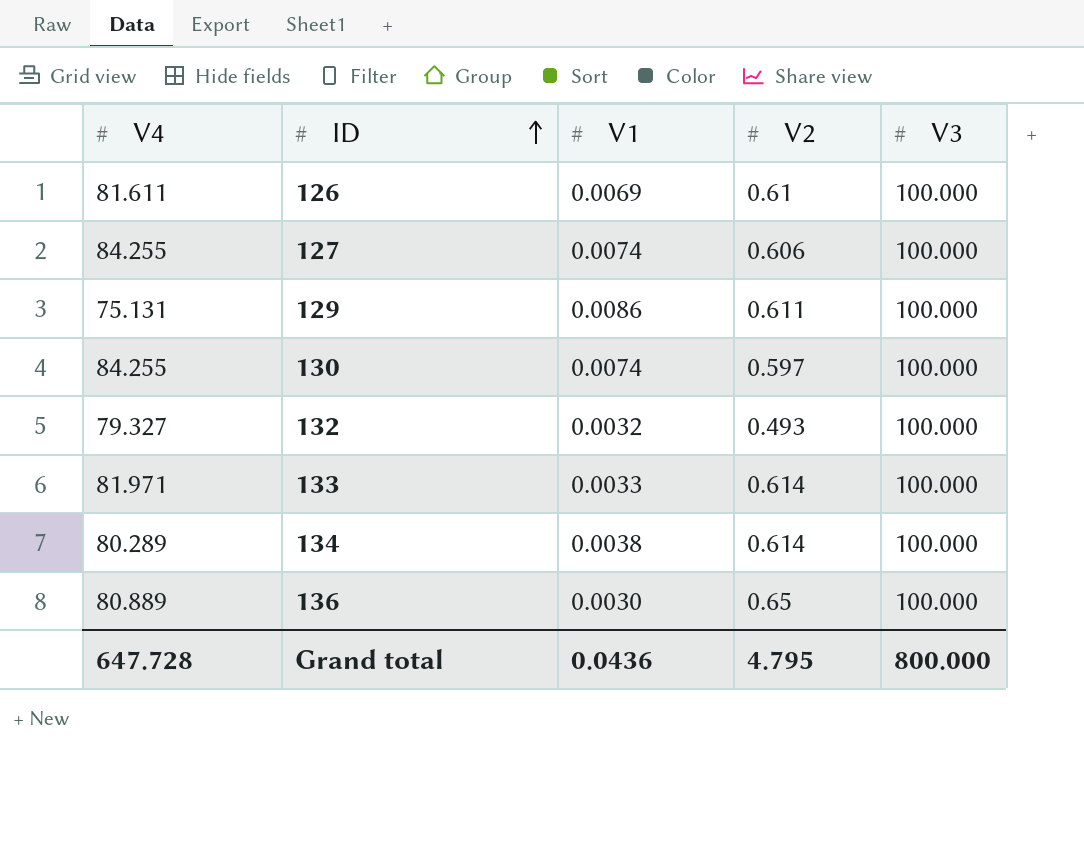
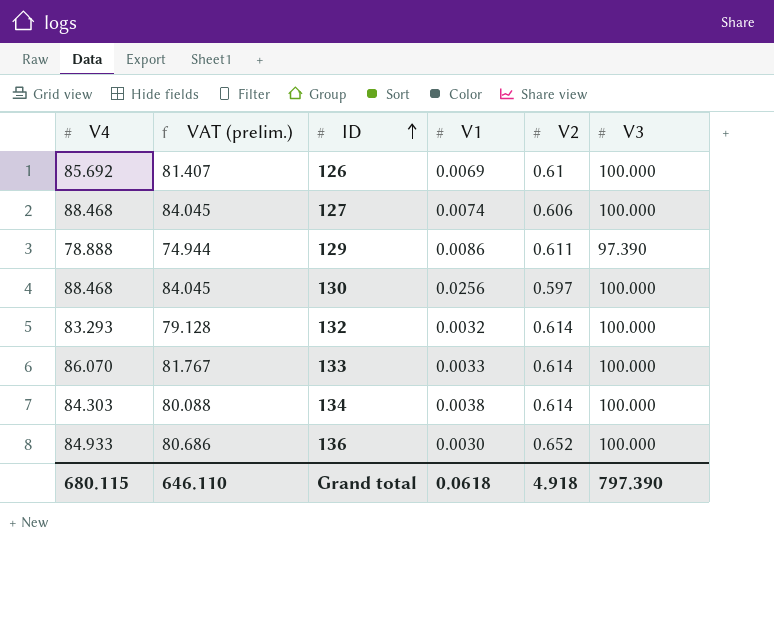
column VAT (prelim.) | formula: none -> [V4] * 0.95
126 | V4: 81.611 -> 85.692
127 | V4: 84.255 -> 88.468
129 | V4: 75.131 -> 78.888
129 | V3: 100.000 -> 97.390
130 | V4: 84.255 -> 88.468
130 | V1: 0.0074 -> 0.0256
132 | V4: 79.327 -> 83.293
132 | V2: 0.493 -> 0.614
133 | V4: 81.971 -> 86.070
134 | V4: 80.289 -> 84.303
136 | V4: 80.889 -> 84.933
136 | V2: 0.65 -> 0.652
Grand total | V4: 647.728 -> 680.115
Grand total | V1: 0.0436 -> 0.0618
Grand total | V2: 4.795 -> 4.918
Grand total | V3: 800.000 -> 797.390

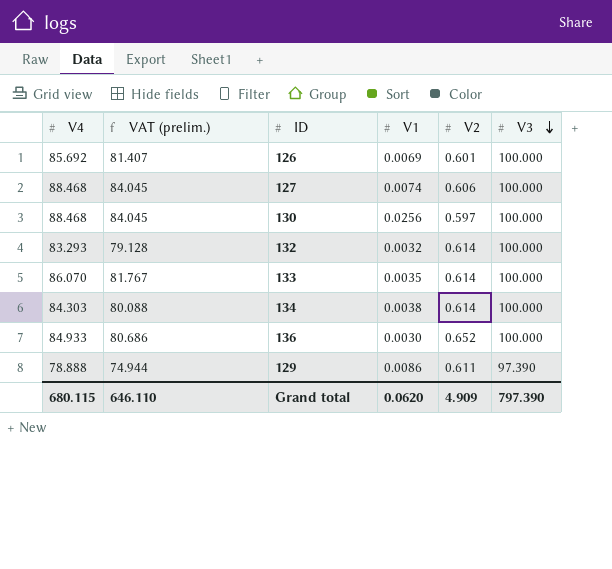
row order: ID ascending -> V3 descending
126 | V2: 0.61 -> 0.601
133 | V1: 0.0033 -> 0.0035
Grand total | V1: 0.0618 -> 0.0620
Grand total | V2: 4.918 -> 4.909

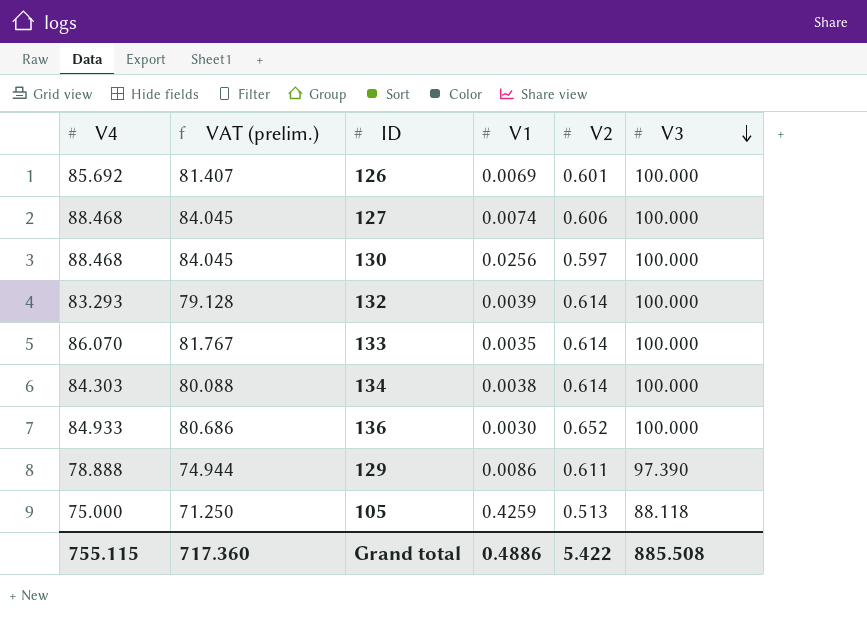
132 | V1: 0.0032 -> 0.0039
row 105: none -> 75.000 | 71.250 | 0.4259 | 0.513 | 88.118
Grand total | V4: 680.115 -> 755.115
Grand total | VAT (prelim.): 646.110 -> 717.360
Grand total | V1: 0.0620 -> 0.4886
Grand total | V2: 4.909 -> 5.422
Grand total | V3: 797.390 -> 885.508

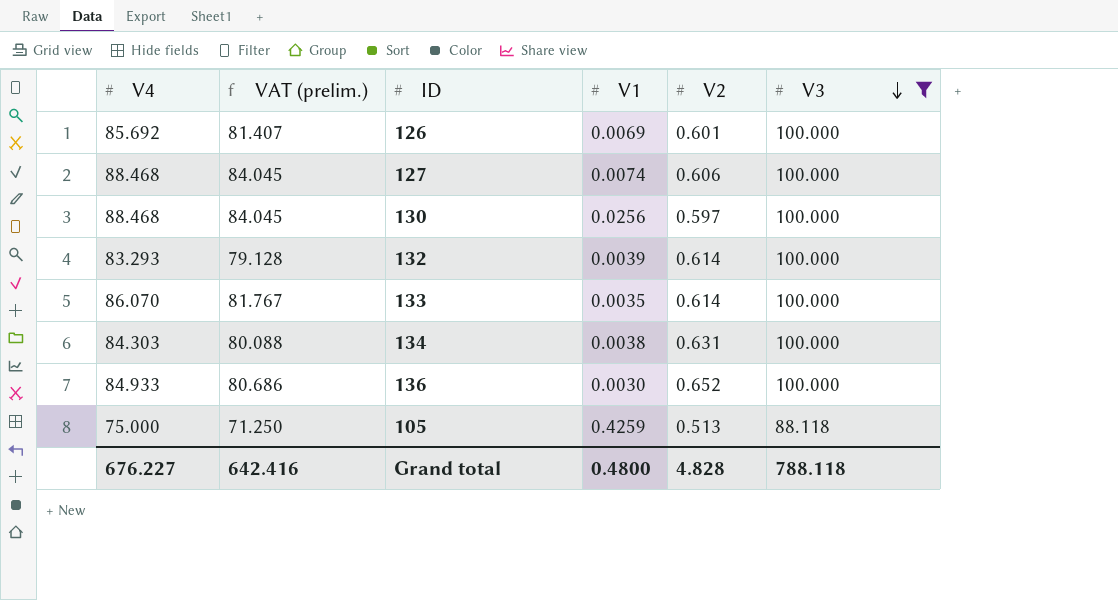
filter: none -> V3 != 97.390
134 | V2: 0.614 -> 0.631
Grand total | V4: 755.115 -> 676.227
Grand total | VAT (prelim.): 717.360 -> 642.416
Grand total | V1: 0.4886 -> 0.4800
Grand total | V2: 5.422 -> 4.828
Grand total | V3: 885.508 -> 788.118

